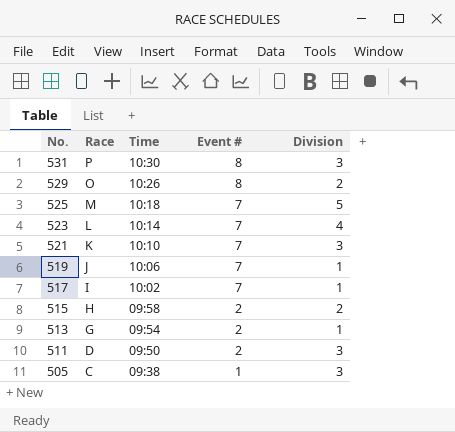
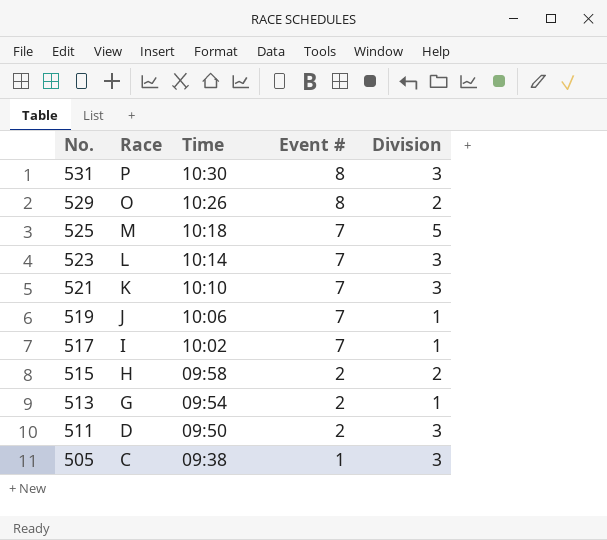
523 | Division: 4 -> 3

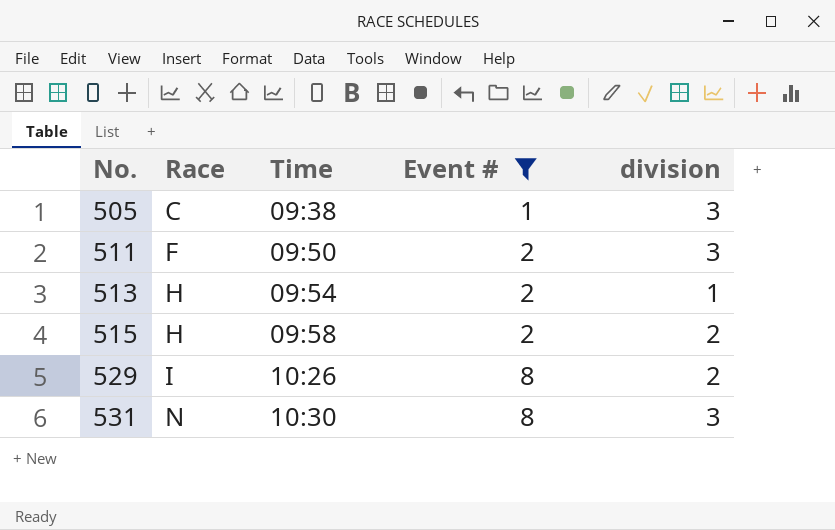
filter: none -> Event # != 7
row order: No. descending -> No. ascending
column name: Division -> division
511 | Race: D -> F
513 | Race: G -> H
529 | Race: O -> I
531 | Race: P -> N

